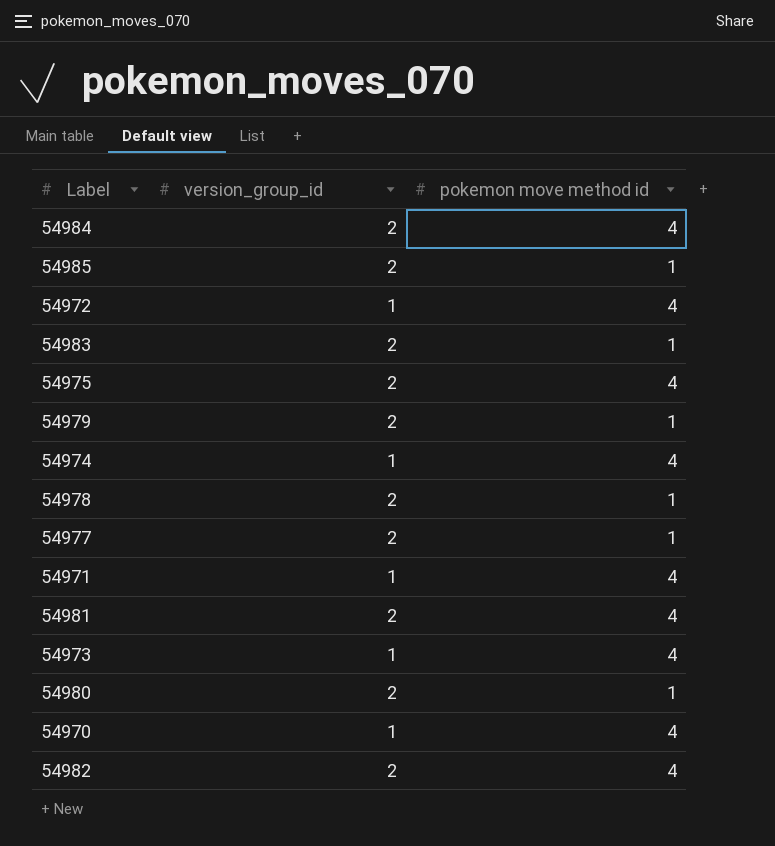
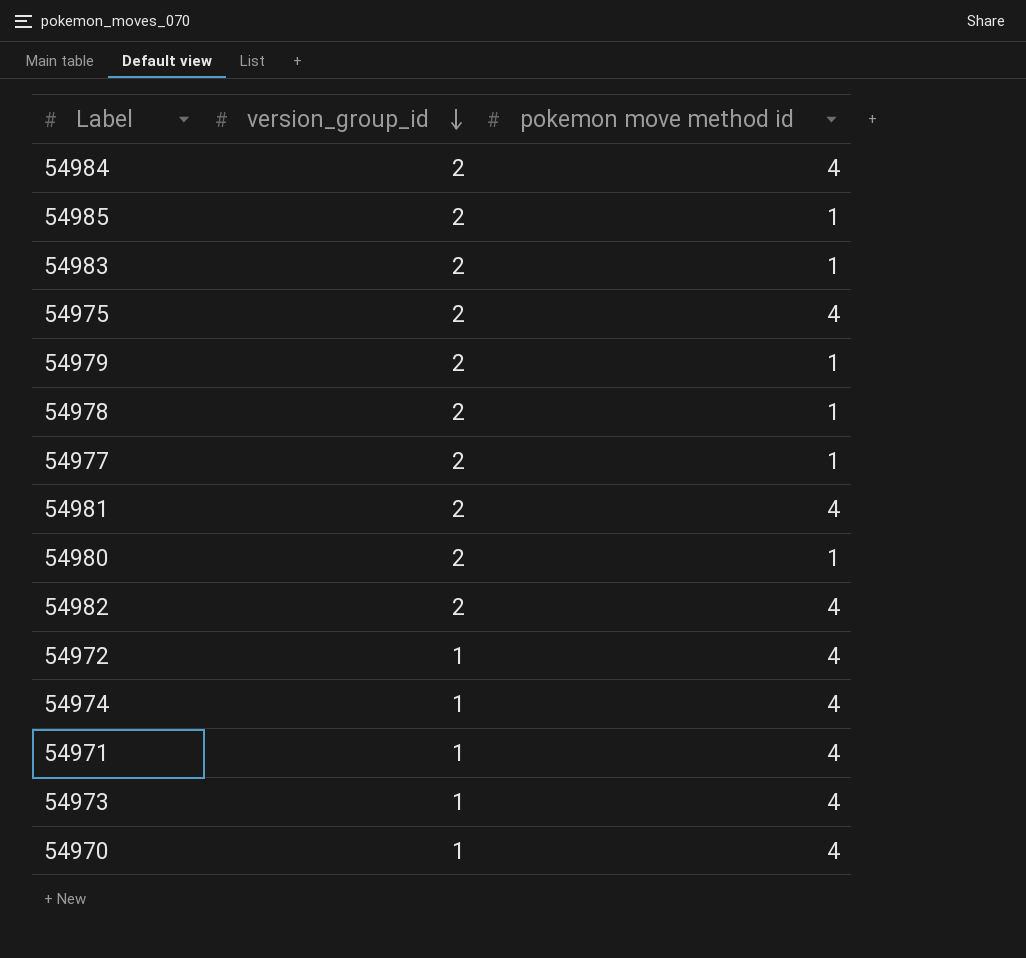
row order: none -> version_group_id descending

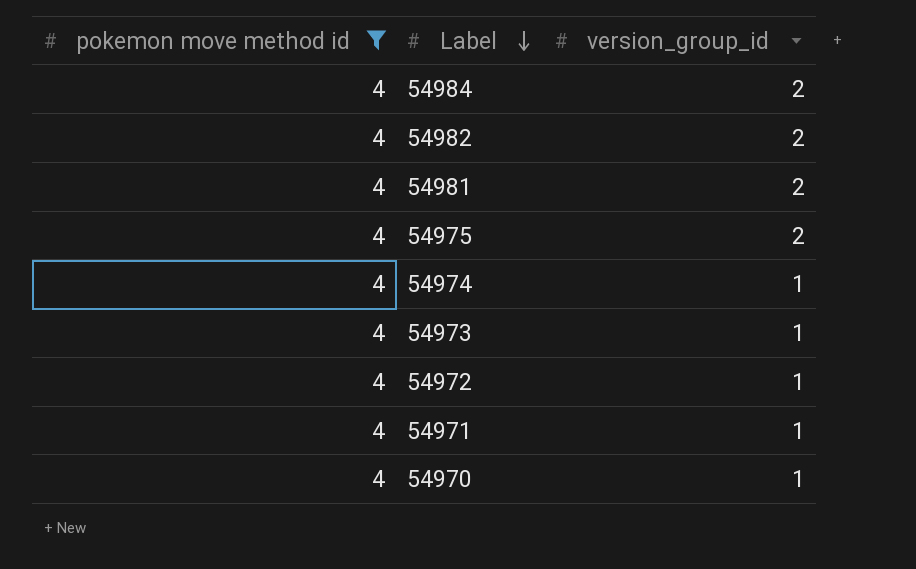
filter: none -> pokemon move method id = 4
row order: version_group_id descending -> Label descending
column pokemon move method id | position: 3 -> 1

